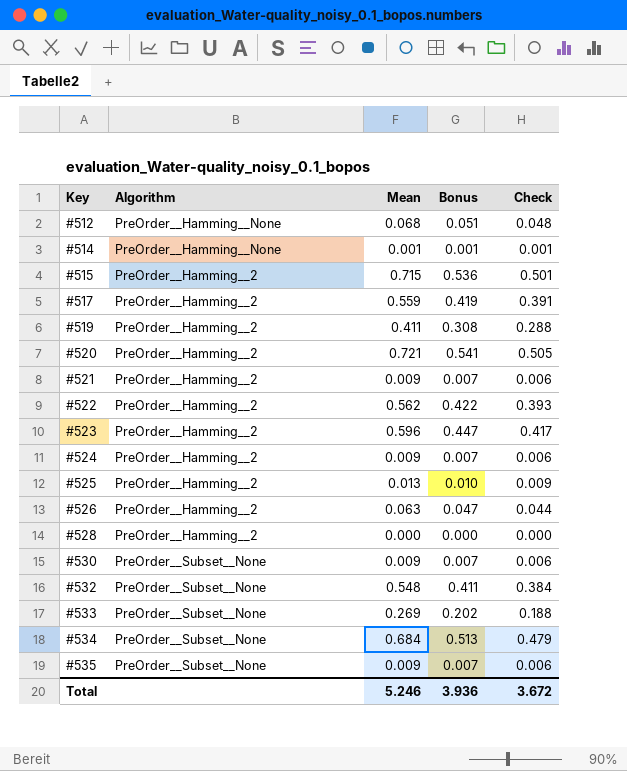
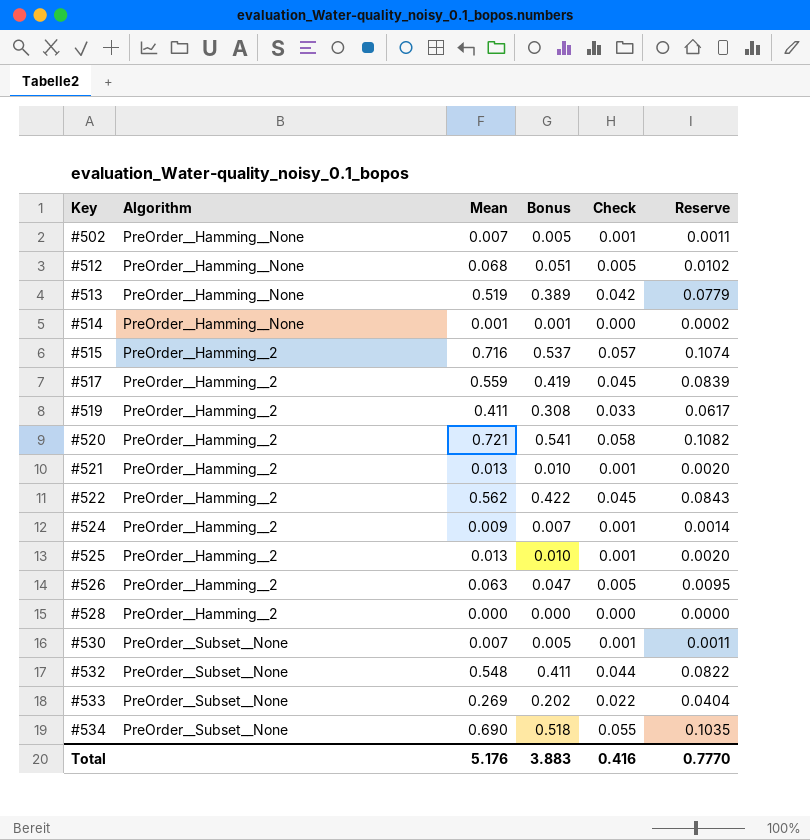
column Check | formula: [Mean] * 0.7 -> [Mean] * 0.08
column Reserve | formula: none -> [Mean] * 0.15
row #523: PreOrder__Hamming__2 | 0.596 | 0.447 | 0.417 -> none
row #535: PreOrder__Subset__None | 0.009 | 0.007 | 0.006 -> none
row #502: none -> PreOrder__Hamming__None | 0.007 | 0.005 | 0.001 | 0.0011
row #513: none -> PreOrder__Hamming__None | 0.519 | 0.389 | 0.042 | 0.0779
#515 | Mean: 0.715 -> 0.716
#515 | Bonus: 0.536 -> 0.537
#521 | Mean: 0.009 -> 0.013
#521 | Bonus: 0.007 -> 0.010
#530 | Mean: 0.009 -> 0.007
#530 | Bonus: 0.007 -> 0.005
#534 | Mean: 0.684 -> 0.690
#534 | Bonus: 0.513 -> 0.518
Total | Mean: 5.246 -> 5.176
Total | Bonus: 3.936 -> 3.883
Total | Check: 3.672 -> 0.416

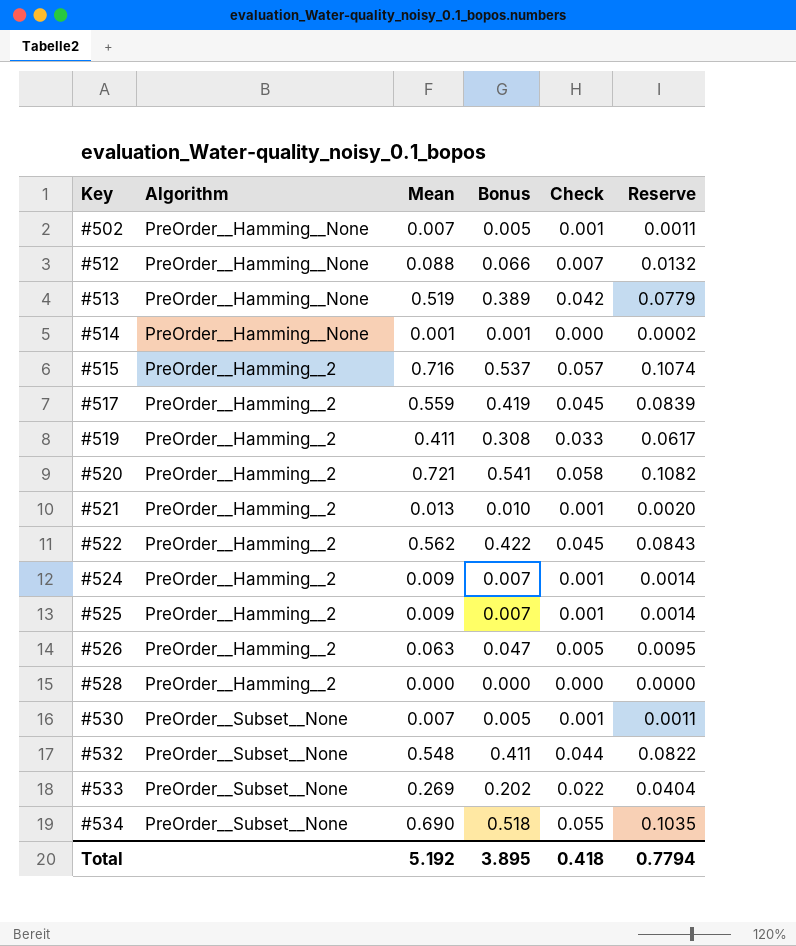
#512 | Mean: 0.068 -> 0.088
#512 | Bonus: 0.051 -> 0.066
#512 | Check: 0.005 -> 0.007
#512 | Reserve: 0.0102 -> 0.0132
#525 | Mean: 0.013 -> 0.009
#525 | Bonus: 0.010 -> 0.007
#525 | Reserve: 0.0020 -> 0.0014
Total | Mean: 5.176 -> 5.192
Total | Bonus: 3.883 -> 3.895
Total | Check: 0.416 -> 0.418
Total | Reserve: 0.7770 -> 0.7794

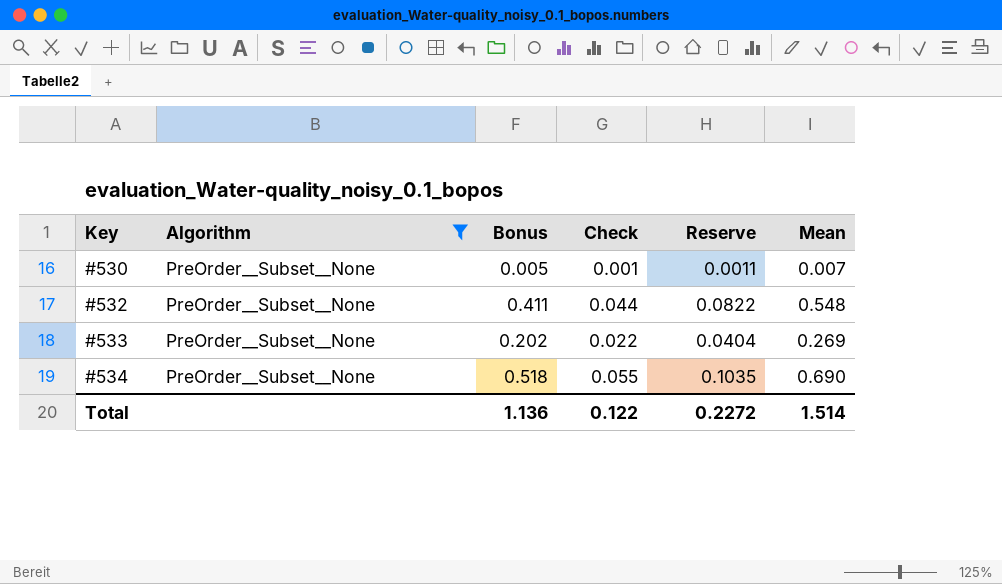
filter: none -> Algorithm = PreOrder__Subset__None
column Mean | position: 3 -> 6
Total | Bonus: 3.895 -> 1.136
Total | Check: 0.418 -> 0.122
Total | Reserve: 0.7794 -> 0.2272
Total | Mean: 5.192 -> 1.514

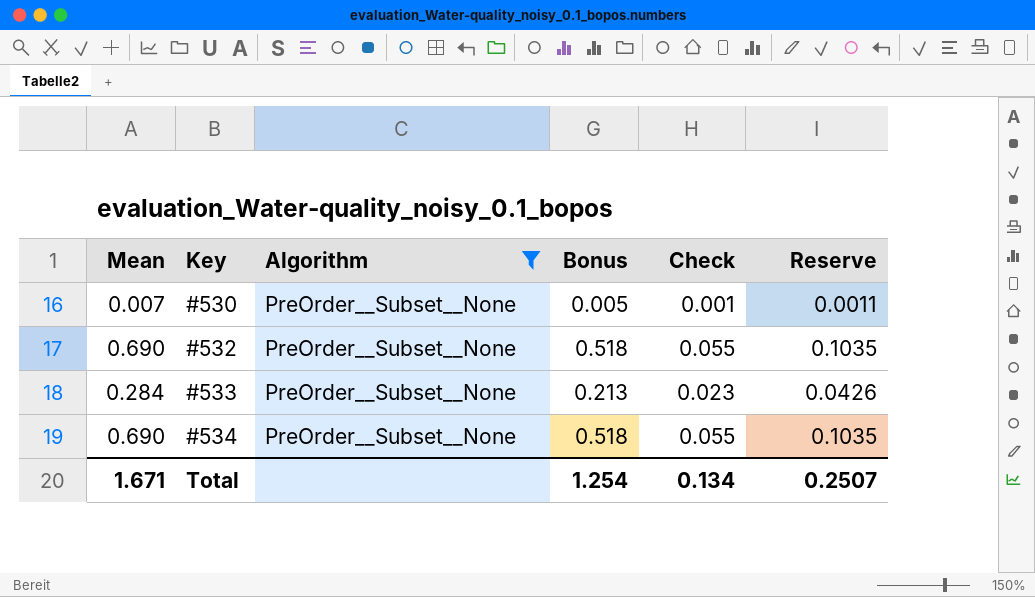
column Mean | position: 6 -> 1
#532 | Mean: 0.548 -> 0.690
#532 | Bonus: 0.411 -> 0.518
#532 | Check: 0.044 -> 0.055
#532 | Reserve: 0.0822 -> 0.1035
#533 | Mean: 0.269 -> 0.284
#533 | Bonus: 0.202 -> 0.213
#533 | Check: 0.022 -> 0.023
#533 | Reserve: 0.0404 -> 0.0426
Total | Mean: 1.514 -> 1.671
Total | Bonus: 1.136 -> 1.254
Total | Check: 0.122 -> 0.134
Total | Reserve: 0.2272 -> 0.2507

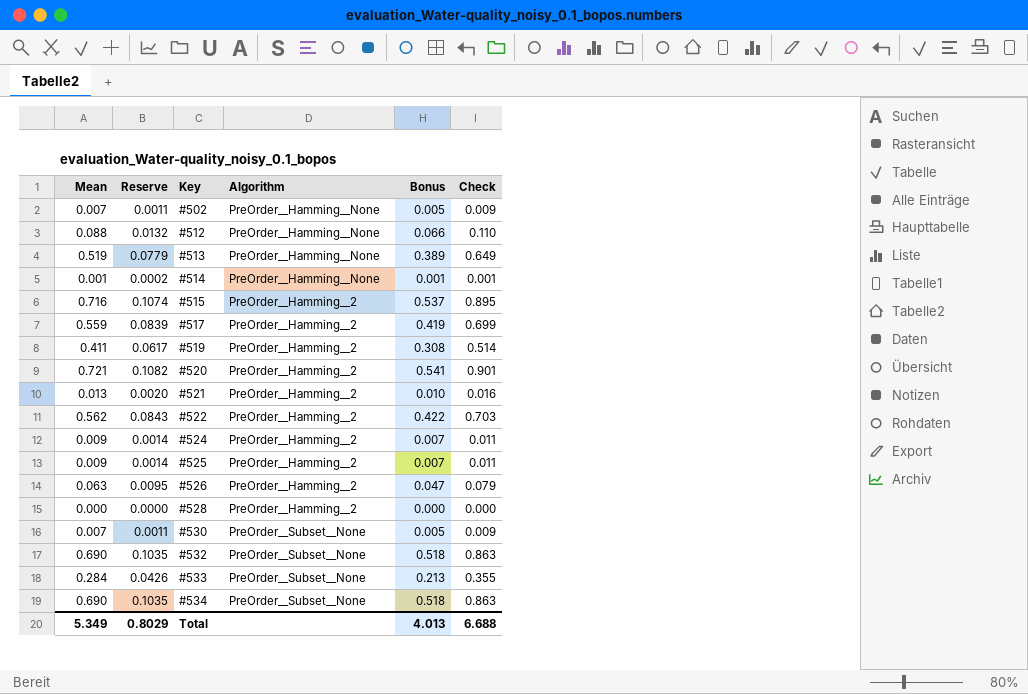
filter: Algorithm = PreOrder__Subset__None -> none
column Reserve | position: 6 -> 2
column Check | formula: [Mean] * 0.08 -> [Mean] * 1.25
Total | Mean: 1.671 -> 5.349
Total | Reserve: 0.2507 -> 0.8029
Total | Bonus: 1.254 -> 4.013
Total | Check: 0.134 -> 6.688

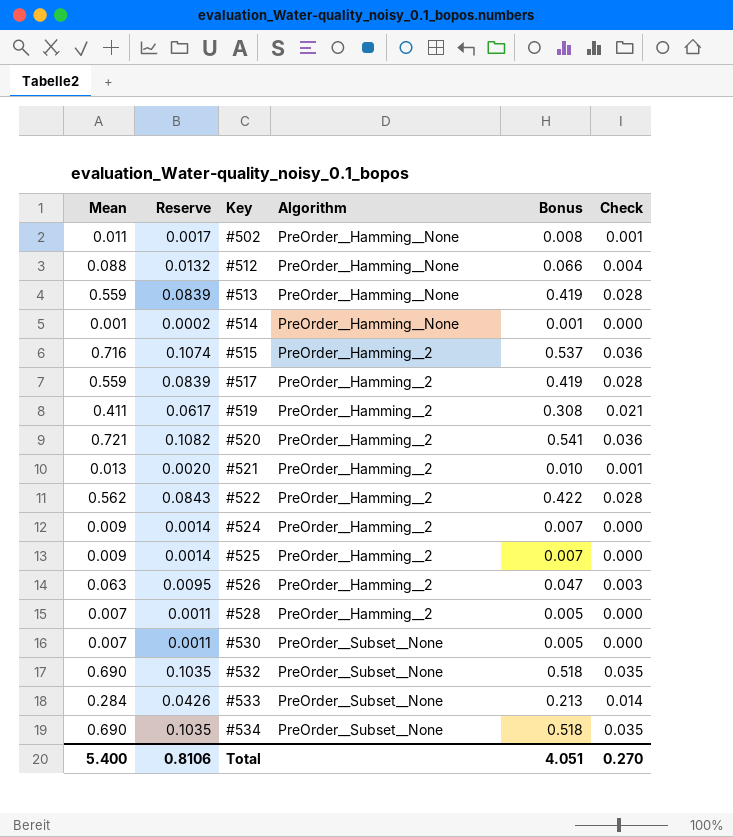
column Check | formula: [Mean] * 1.25 -> [Mean] * 0.05
#502 | Mean: 0.007 -> 0.011
#502 | Reserve: 0.0011 -> 0.0017
#502 | Bonus: 0.005 -> 0.008
#513 | Mean: 0.519 -> 0.559
#513 | Reserve: 0.0779 -> 0.0839
#513 | Bonus: 0.389 -> 0.419
#528 | Mean: 0.000 -> 0.007
#528 | Reserve: 0.0000 -> 0.0011
#528 | Bonus: 0.000 -> 0.005
Total | Mean: 5.349 -> 5.400
Total | Reserve: 0.8029 -> 0.8106
Total | Bonus: 4.013 -> 4.051
Total | Check: 6.688 -> 0.270

